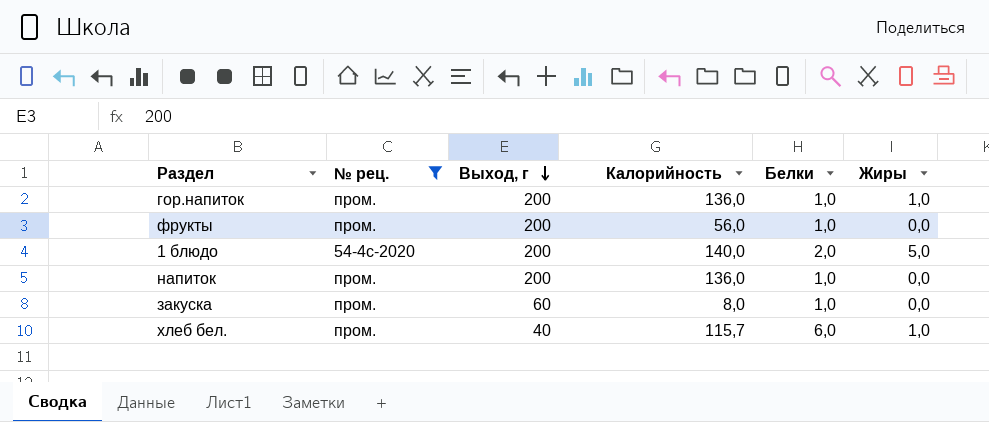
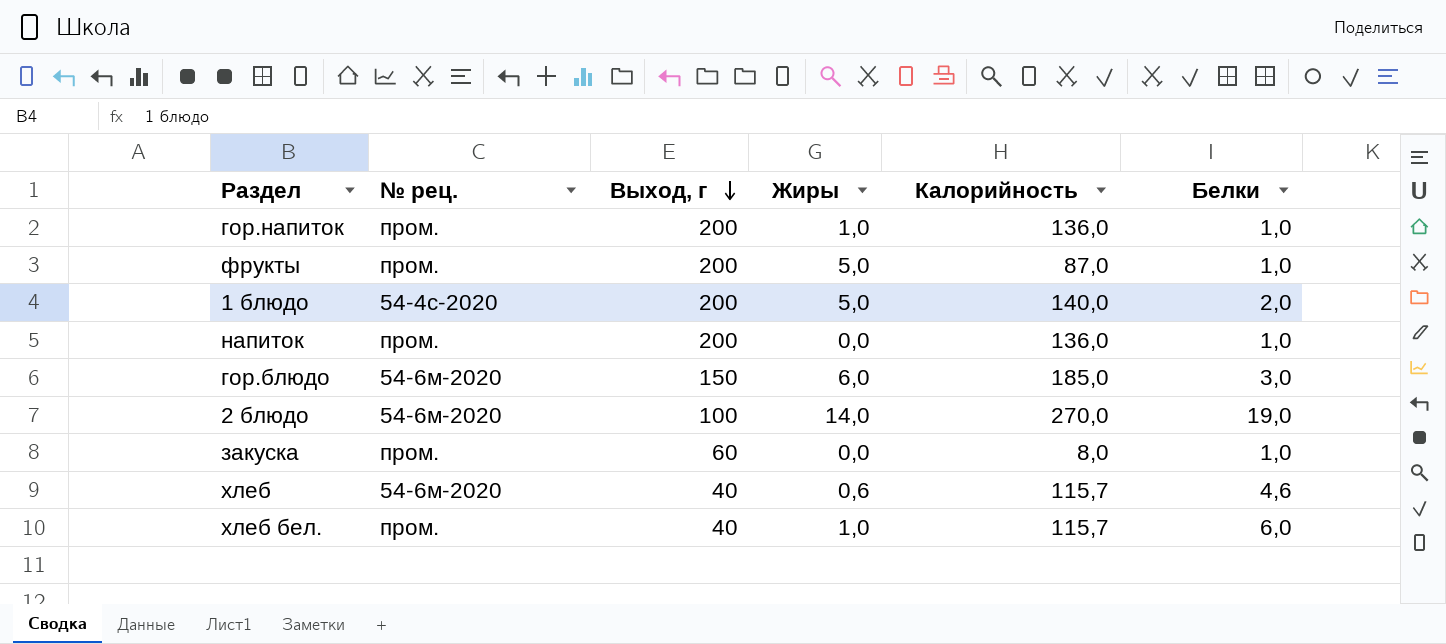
filter: № рец. != 54-6м-2020 -> none
column Жиры | position: 6 -> 4
фрукты | Жиры: 0,0 -> 5,0
фрукты | Калорийность: 56,0 -> 87,0

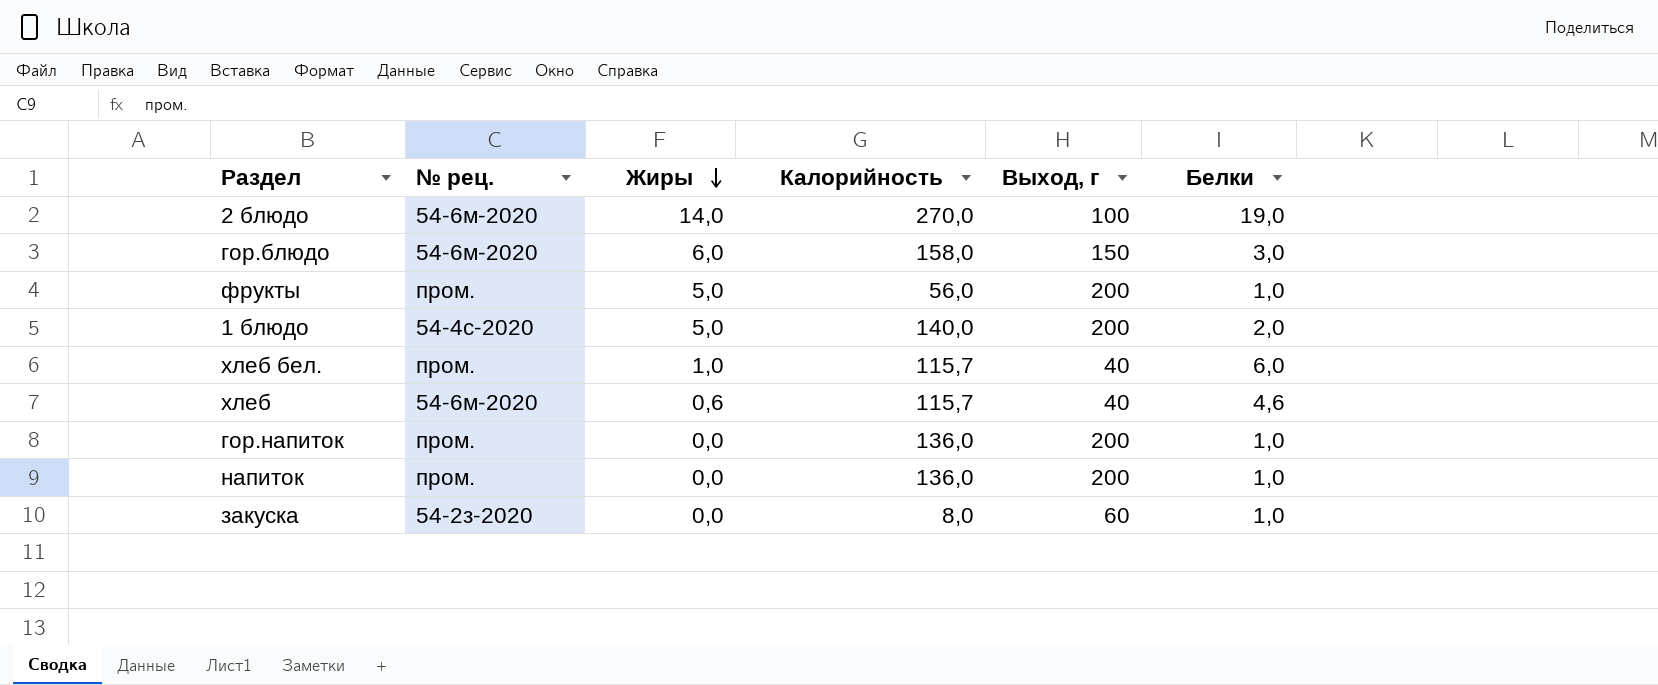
row order: Выход, г descending -> Жиры descending
column Выход, г | position: 3 -> 5
гор.блюдо | Калорийность: 185,0 -> 158,0
фрукты | Калорийность: 87,0 -> 56,0
гор.напиток | Жиры: 1,0 -> 0,0
закуска | № рец.: пром. -> 54-2з-2020

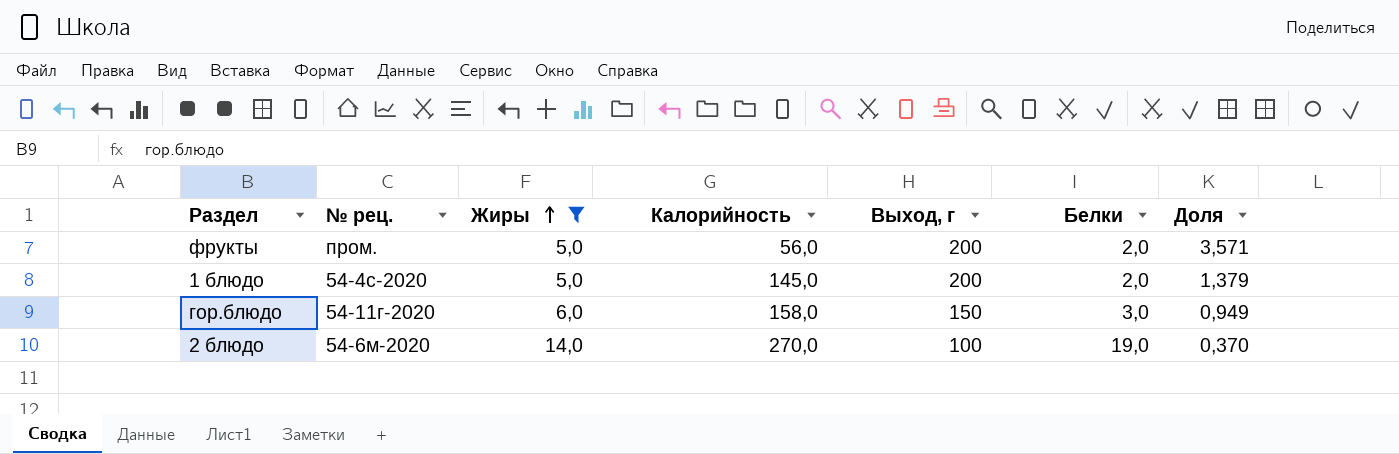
filter: none -> Жиры >= 5,0
row order: Жиры descending -> Жиры ascending
column Доля | formula: none -> [Выход, г] / [Калорийность]
фрукты | Белки: 1,0 -> 2,0
1 блюдо | Калорийность: 140,0 -> 145,0
гор.блюдо | № рец.: 54-6м-2020 -> 54-11г-2020

